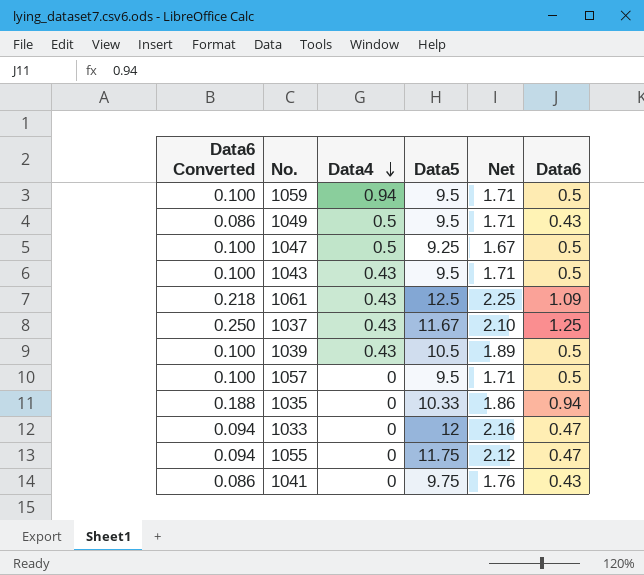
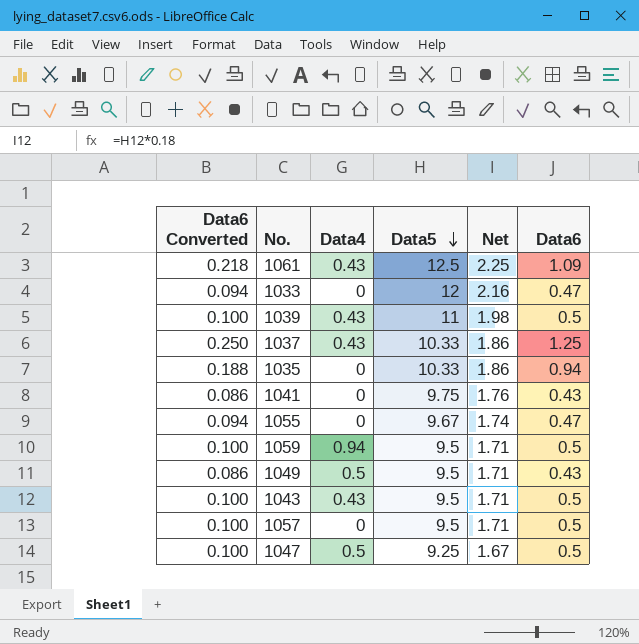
row order: Data4 descending -> Data5 descending
1039 | Data5: 10.5 -> 11
1039 | Net: 1.89 -> 1.98
1037 | Data5: 11.67 -> 10.33
1037 | Net: 2.10 -> 1.86
1055 | Data5: 11.75 -> 9.67
1055 | Net: 2.12 -> 1.74

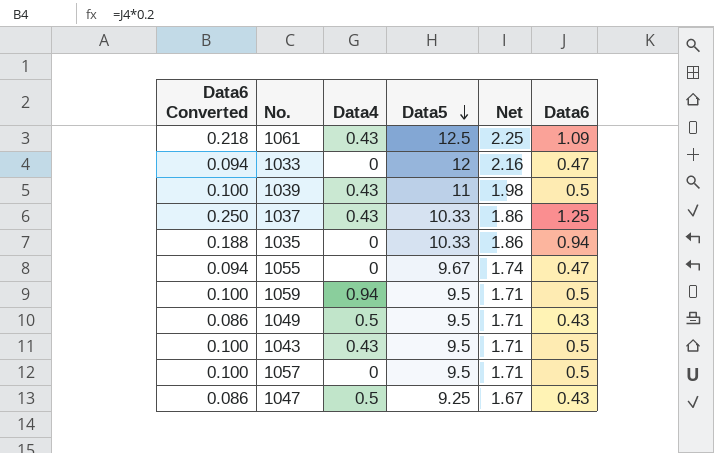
row 1041: 0.086 | 0 | 9.75 | 1.76 | 0.43 -> none
1047 | Data6 Converted: 0.100 -> 0.086
1047 | Data6: 0.5 -> 0.43

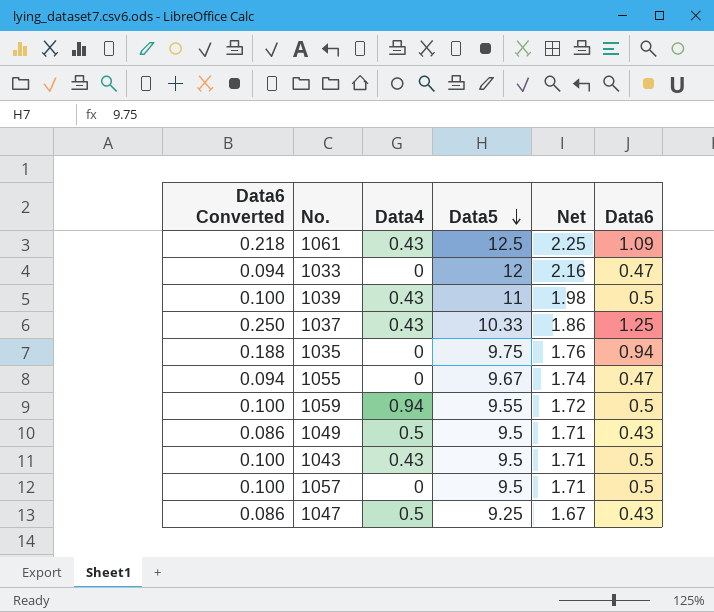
1035 | Data5: 10.33 -> 9.75
1035 | Net: 1.86 -> 1.76
1059 | Data5: 9.5 -> 9.55
1059 | Net: 1.71 -> 1.72

